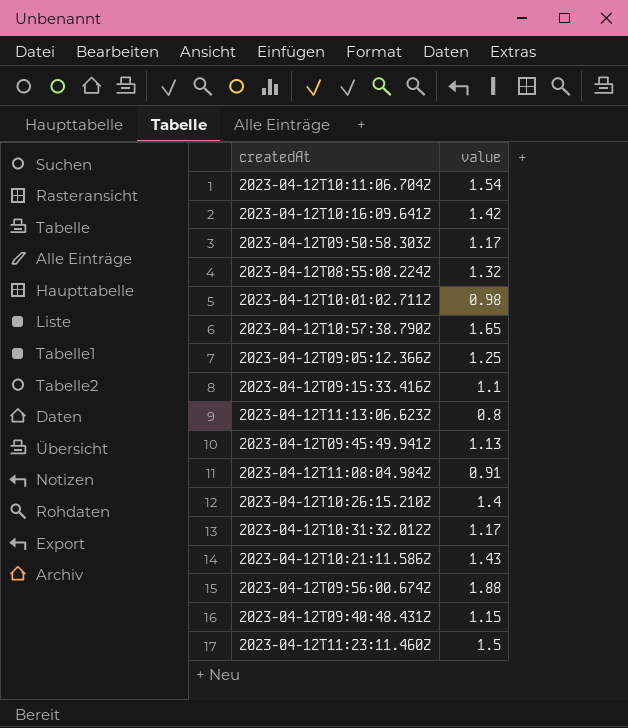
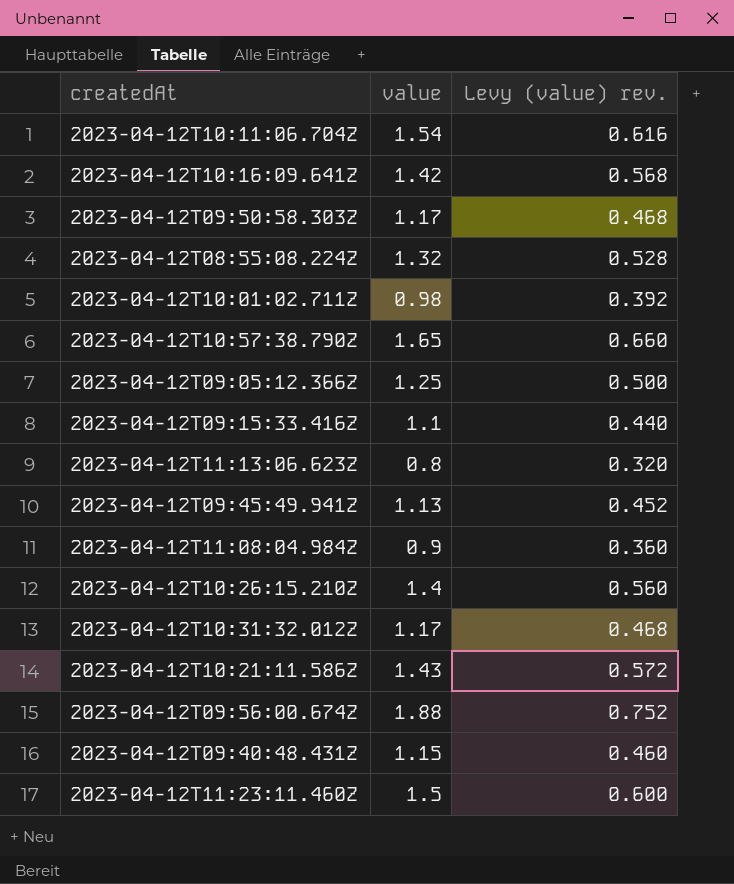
column Levy (value) rev. | formula: none -> [value] * 0.4
2023-04-12T11:08:04.984Z | value: 0.91 -> 0.9

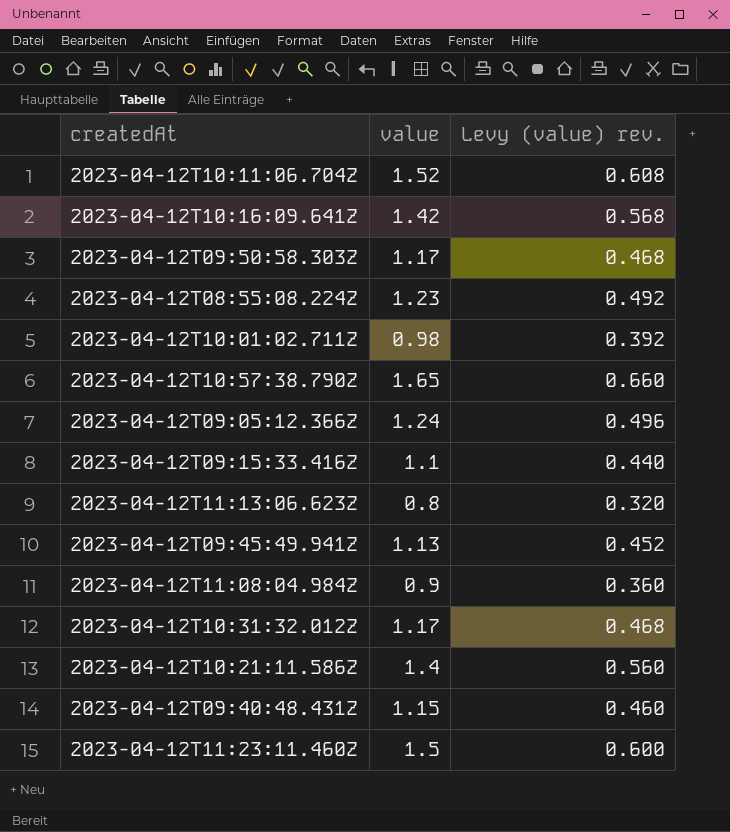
row 2023-04-12T10:26:15.210Z: 1.4 | 0.560 -> none
row 2023-04-12T09:56:00.674Z: 1.88 | 0.752 -> none
2023-04-12T10:11:06.704Z | value: 1.54 -> 1.52
2023-04-12T10:11:06.704Z | Levy (value) rev.: 0.616 -> 0.608
2023-04-12T08:55:08.224Z | value: 1.32 -> 1.23
2023-04-12T08:55:08.224Z | Levy (value) rev.: 0.528 -> 0.492
2023-04-12T09:05:12.366Z | value: 1.25 -> 1.24
2023-04-12T09:05:12.366Z | Levy (value) rev.: 0.500 -> 0.496
2023-04-12T10:21:11.586Z | value: 1.43 -> 1.4
2023-04-12T10:21:11.586Z | Levy (value) rev.: 0.572 -> 0.560

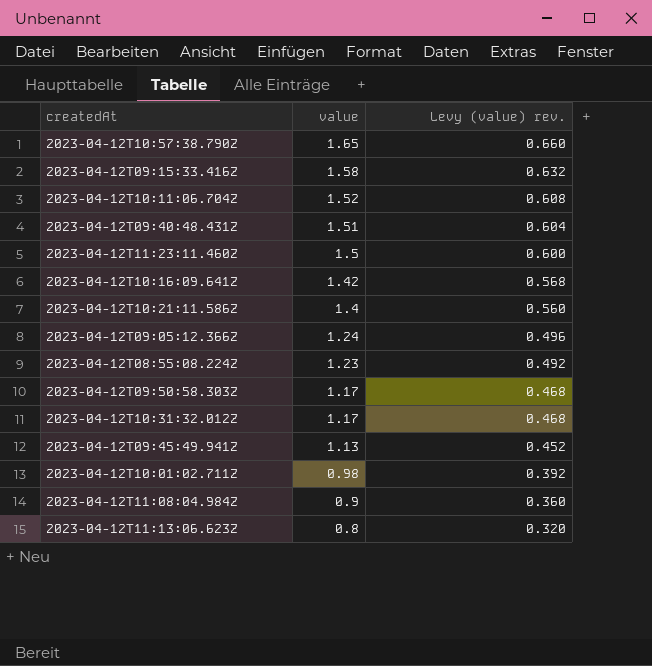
row order: none -> value descending
2023-04-12T09:15:33.416Z | value: 1.1 -> 1.58
2023-04-12T09:15:33.416Z | Levy (value) rev.: 0.440 -> 0.632
2023-04-12T09:40:48.431Z | value: 1.15 -> 1.51
2023-04-12T09:40:48.431Z | Levy (value) rev.: 0.460 -> 0.604

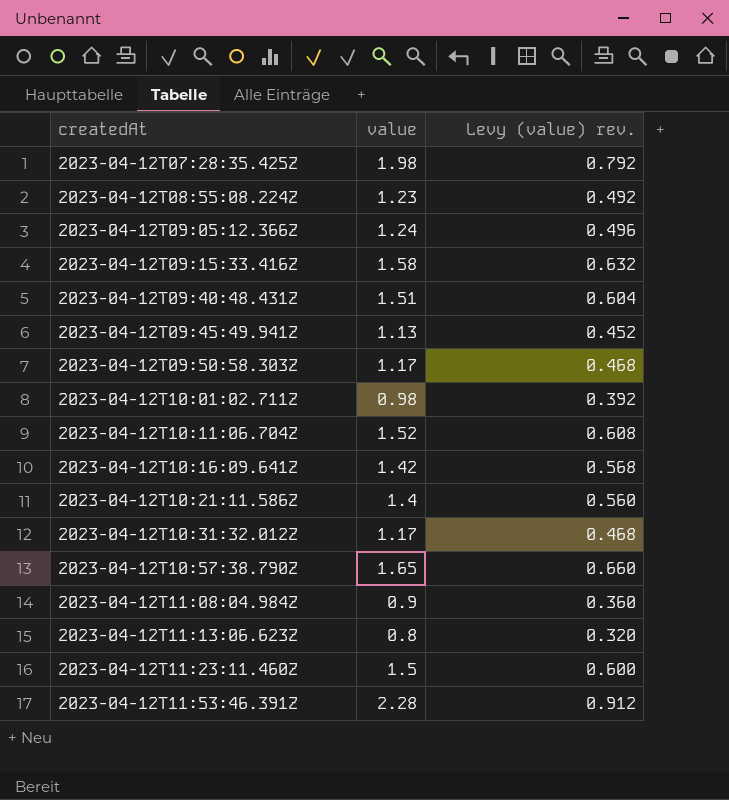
row order: value descending -> createdAt ascending
row 2023-04-12T07:28:35.425Z: none -> 1.98 | 0.792
row 2023-04-12T11:53:46.391Z: none -> 2.28 | 0.912

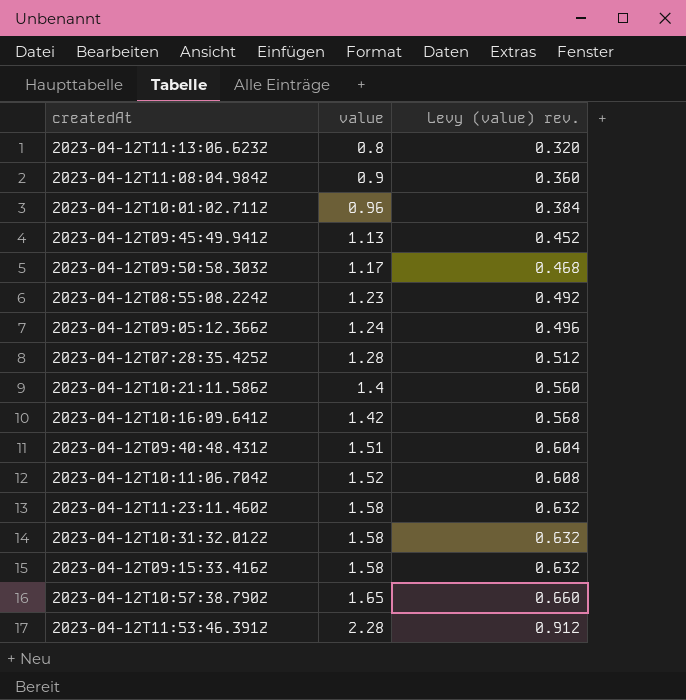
row order: createdAt ascending -> value ascending
2023-04-12T10:01:02.711Z | value: 0.98 -> 0.96
2023-04-12T10:01:02.711Z | Levy (value) rev.: 0.392 -> 0.384
2023-04-12T07:28:35.425Z | value: 1.98 -> 1.28
2023-04-12T07:28:35.425Z | Levy (value) rev.: 0.792 -> 0.512
2023-04-12T11:23:11.460Z | value: 1.5 -> 1.58
2023-04-12T11:23:11.460Z | Levy (value) rev.: 0.600 -> 0.632
2023-04-12T10:31:32.012Z | value: 1.17 -> 1.58
2023-04-12T10:31:32.012Z | Levy (value) rev.: 0.468 -> 0.632

